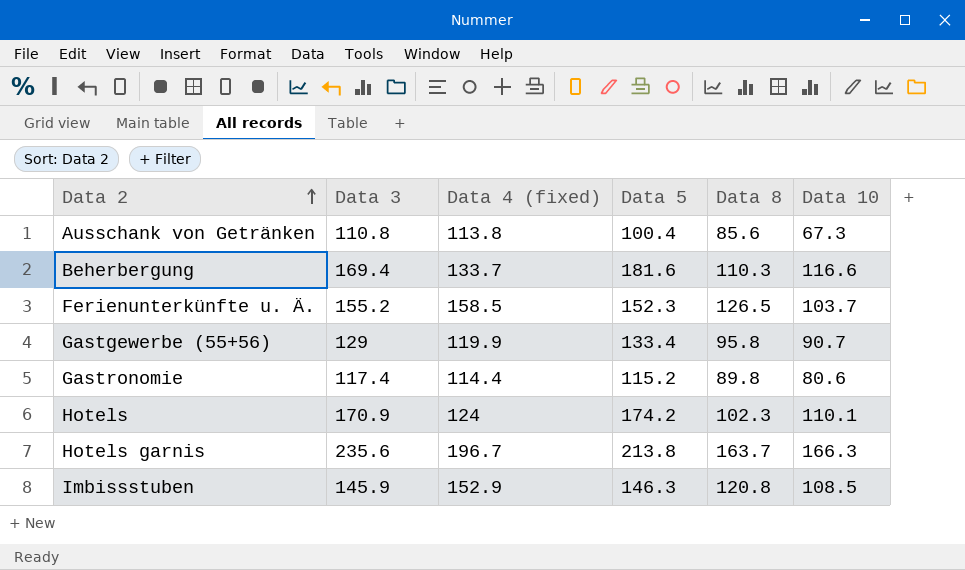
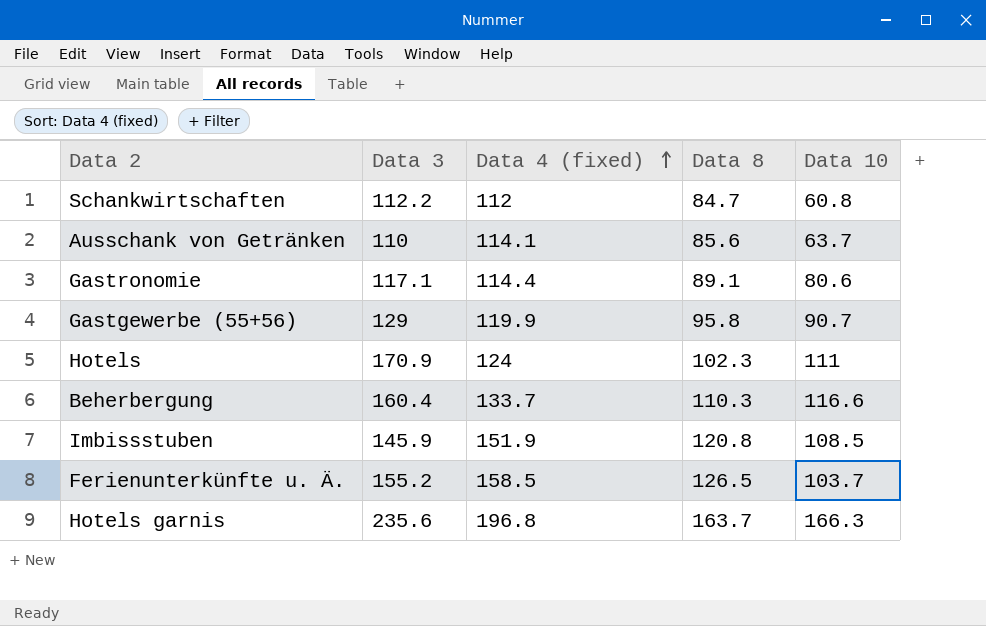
row order: Data 2 ascending -> Data 4 (fixed) ascending
column Data 5 | position: 4 -> none
row Schankwirtschaften: none -> 112.2 | 112 | 84.7 | 60.8
Ausschank von Getränken | Data 3: 110.8 -> 110
Ausschank von Getränken | Data 4 (fixed): 113.8 -> 114.1
Ausschank von Getränken | Data 10: 67.3 -> 63.7
Gastronomie | Data 3: 117.4 -> 117.1
Gastronomie | Data 8: 89.8 -> 89.1
Hotels | Data 10: 110.1 -> 111
Beherbergung | Data 3: 169.4 -> 160.4
Imbissstuben | Data 4 (fixed): 152.9 -> 151.9
Hotels garnis | Data 4 (fixed): 196.7 -> 196.8

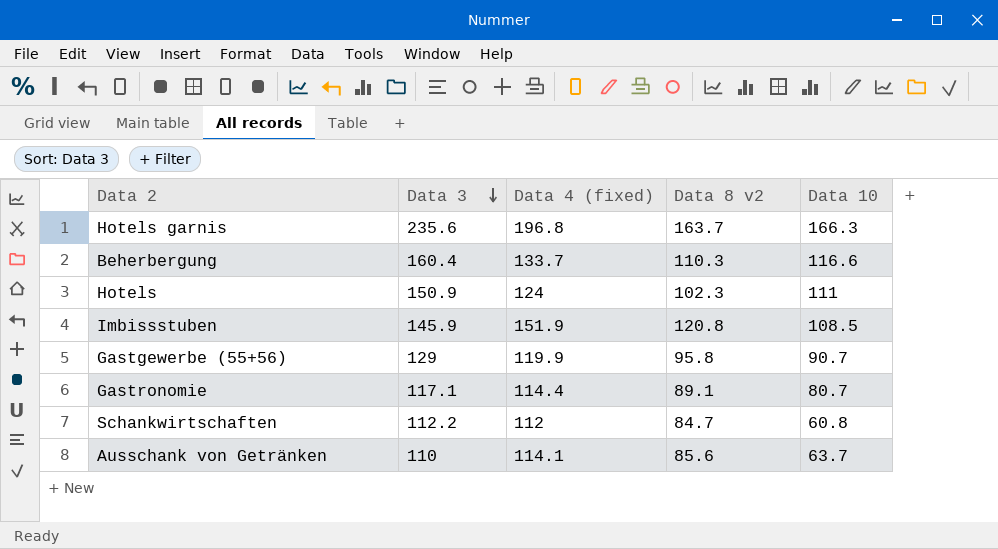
row order: Data 4 (fixed) ascending -> Data 3 descending
column name: Data 8 -> Data 8 v2
row Ferienunterkünfte u. Ä.: 155.2 | 158.5 | 126.5 | 103.7 -> none
Hotels | Data 3: 170.9 -> 150.9
Gastronomie | Data 10: 80.6 -> 80.7

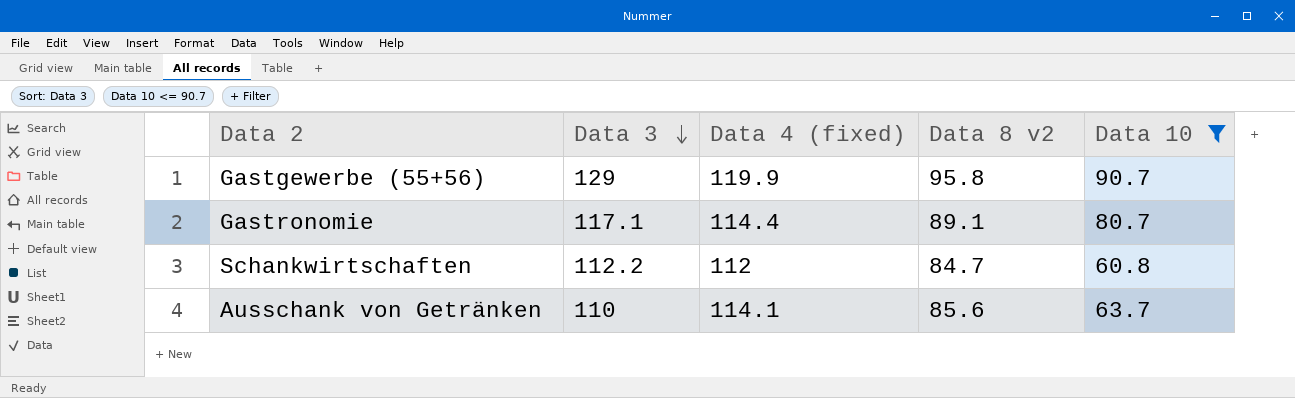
filter: none -> Data 10 <= 90.7

